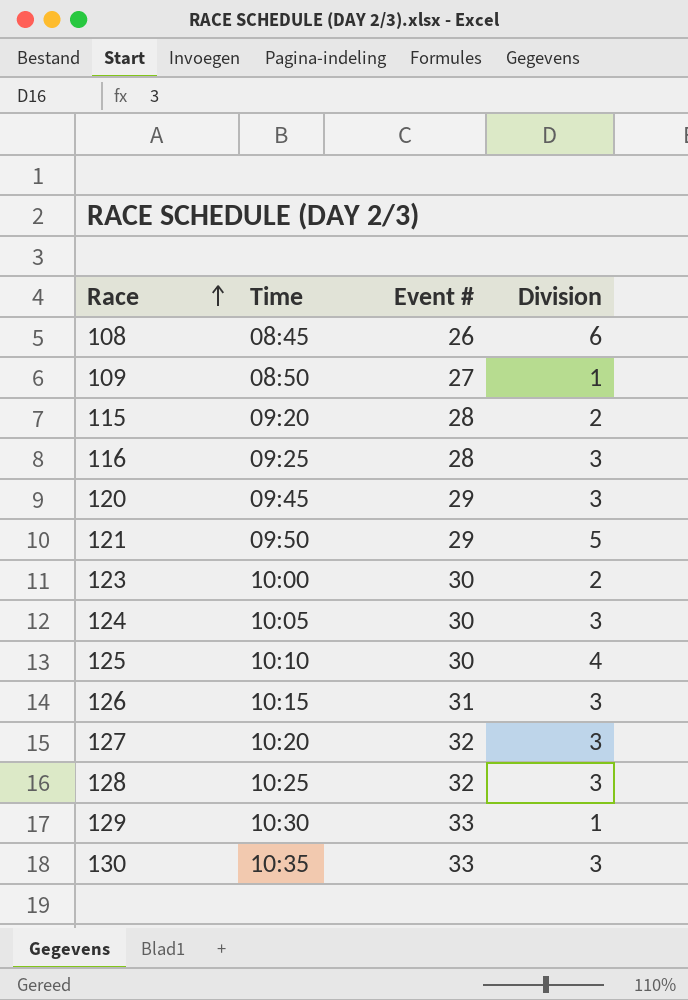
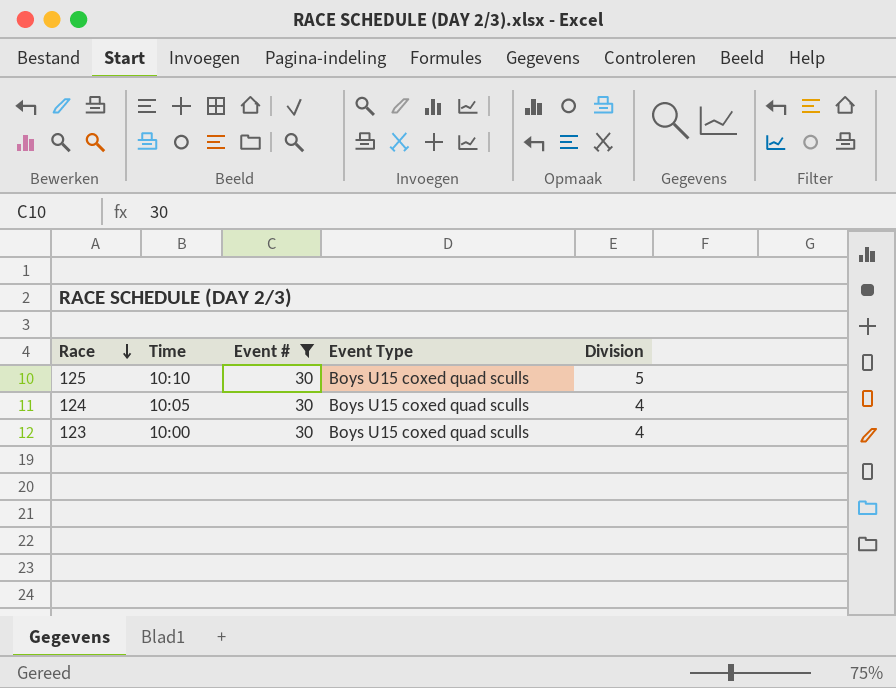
filter: none -> Event # = 30
row order: Race ascending -> Race descending
column Event Type | position: none -> 4
125 | Division: 4 -> 5
124 | Division: 3 -> 4
123 | Division: 2 -> 4

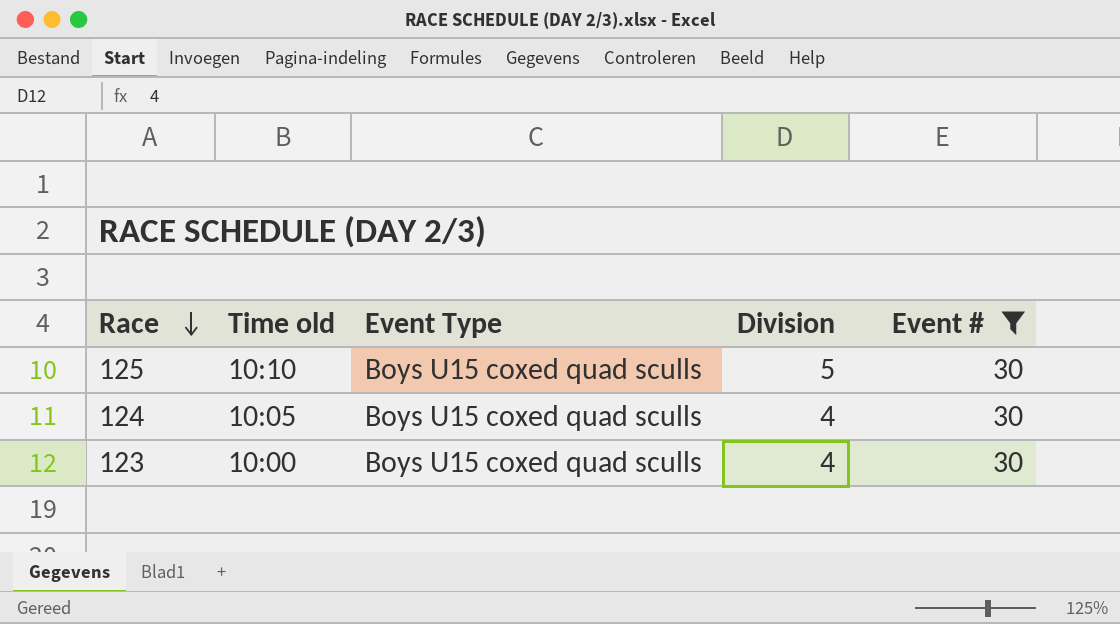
column name: Time -> Time old
column Event # | position: 3 -> 5

